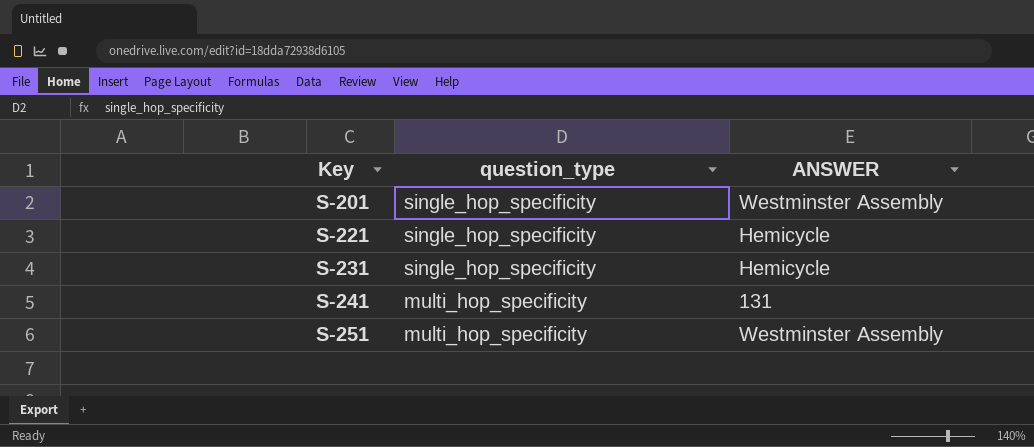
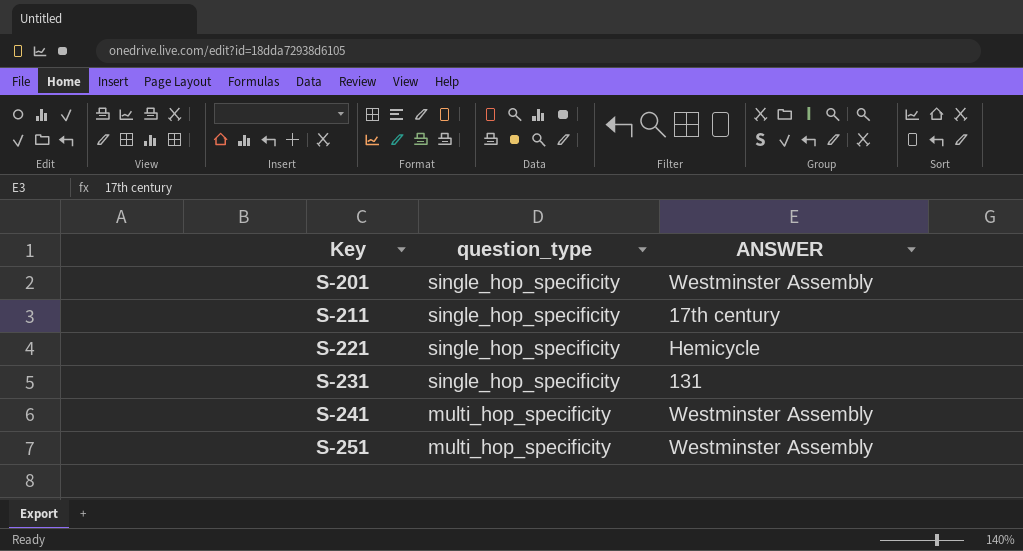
row S-211: none -> single_hop_specificity | 17th century
S-231 | ANSWER: Hemicycle -> 131
S-241 | ANSWER: 131 -> Westminster Assembly

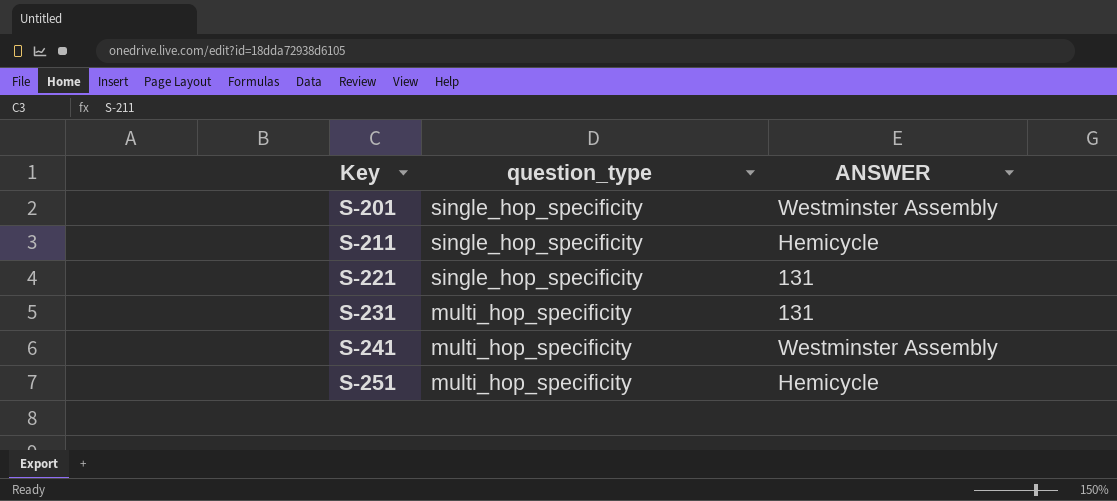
S-211 | ANSWER: 17th century -> Hemicycle
S-221 | ANSWER: Hemicycle -> 131
S-231 | question_type: single_hop_specificity -> multi_hop_specificity
S-251 | ANSWER: Westminster Assembly -> Hemicycle

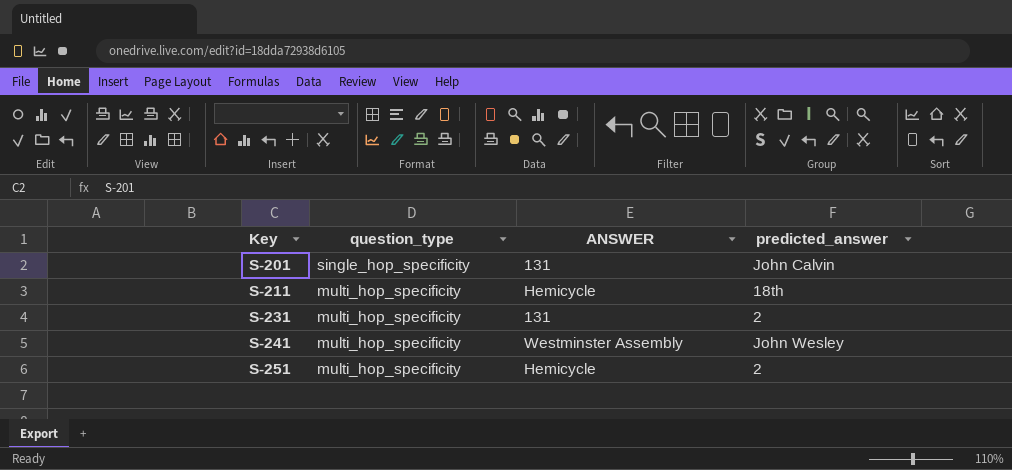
column predicted_answer | position: none -> 4
row S-221: single_hop_specificity | 131 -> none
S-201 | ANSWER: Westminster Assembly -> 131
S-211 | question_type: single_hop_specificity -> multi_hop_specificity

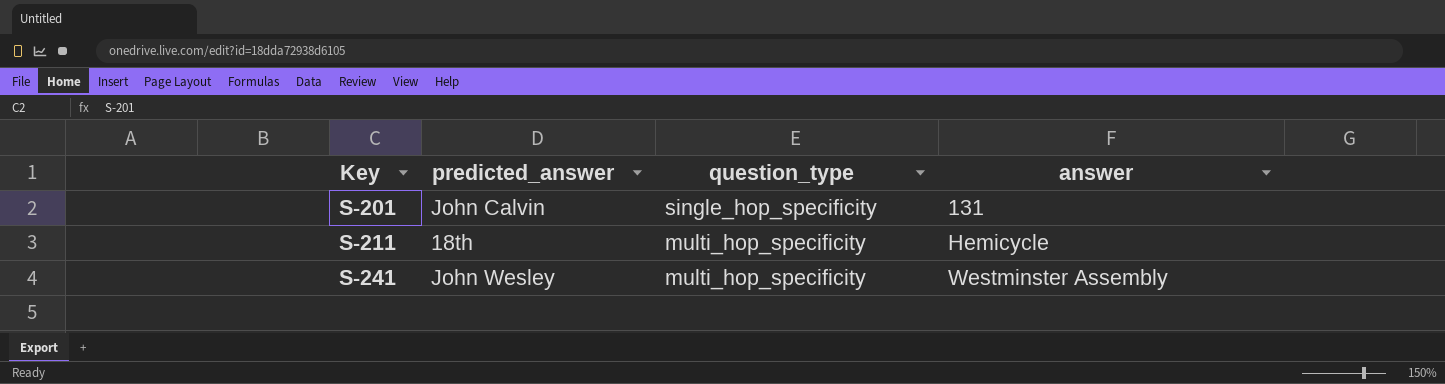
column predicted_answer | position: 4 -> 2
column name: ANSWER -> answer
row S-231: multi_hop_specificity | 131 | 2 -> none
row S-251: multi_hop_specificity | Hemicycle | 2 -> none

